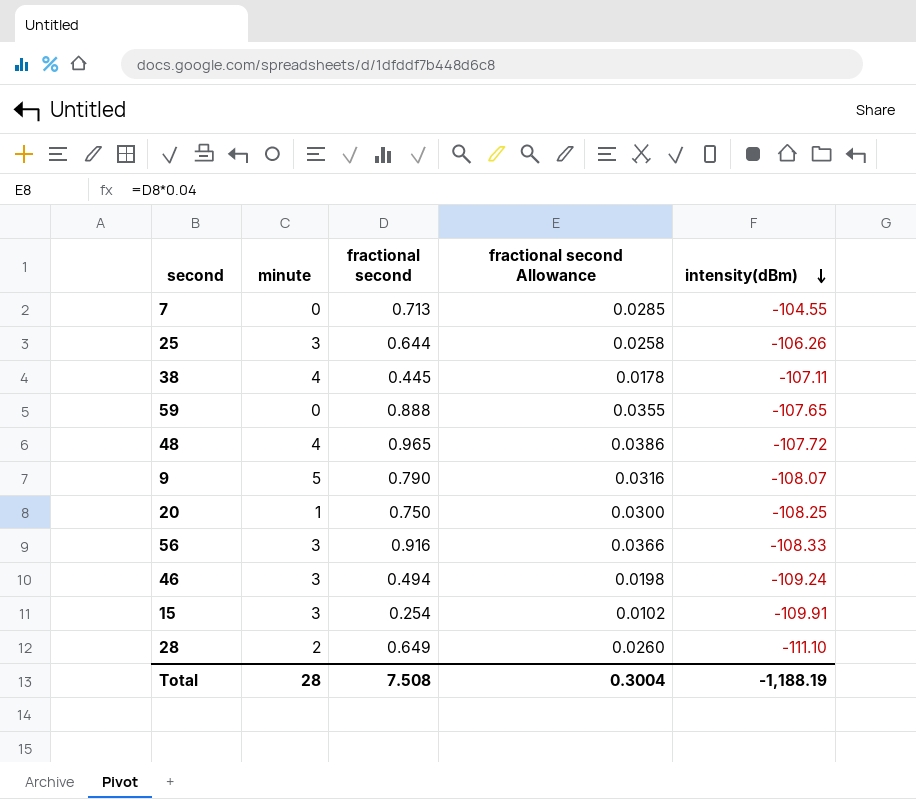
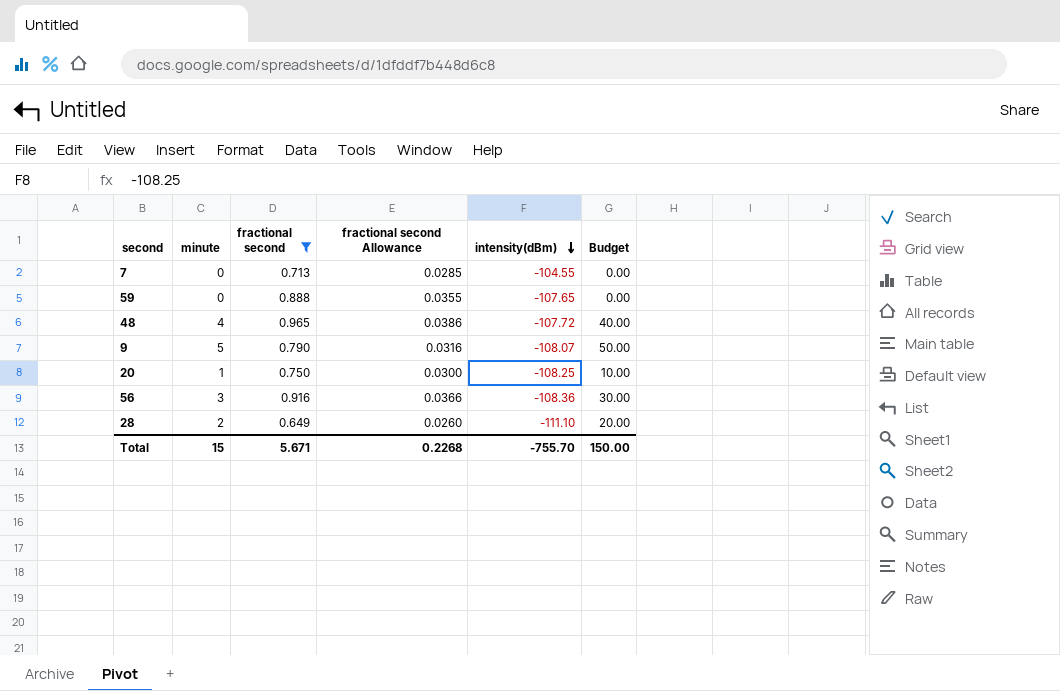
filter: none -> fractional second >= 0.649
column Budget | formula: none -> [minute] * 10
56 | intensity(dBm): -108.33 -> -108.36
Total | minute: 28 -> 15
Total | fractional second: 7.508 -> 5.671
Total | fractional second Allowance: 0.3004 -> 0.2268
Total | intensity(dBm): -1,188.19 -> -755.70

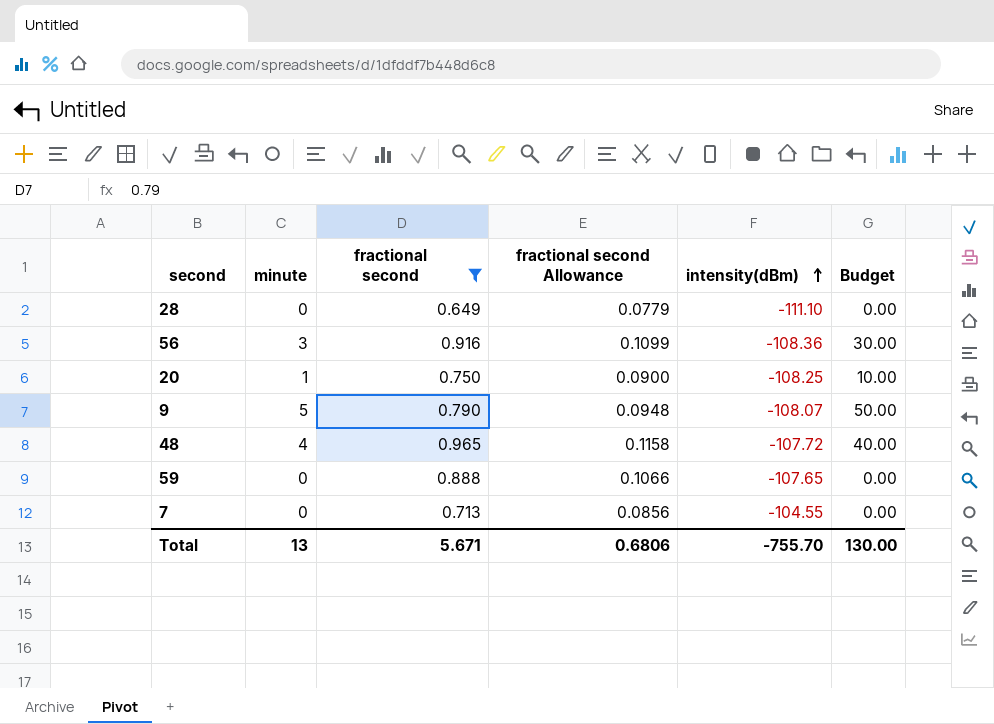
row order: intensity(dBm) descending -> intensity(dBm) ascending
column fractional second Allowance | formula: [fractional second] * 0.04 -> [fractional second] * 0.12
28 | minute: 2 -> 0
28 | Budget: 20.00 -> 0.00
Total | minute: 15 -> 13
Total | fractional second Allowance: 0.2268 -> 0.6806
Total | Budget: 150.00 -> 130.00

